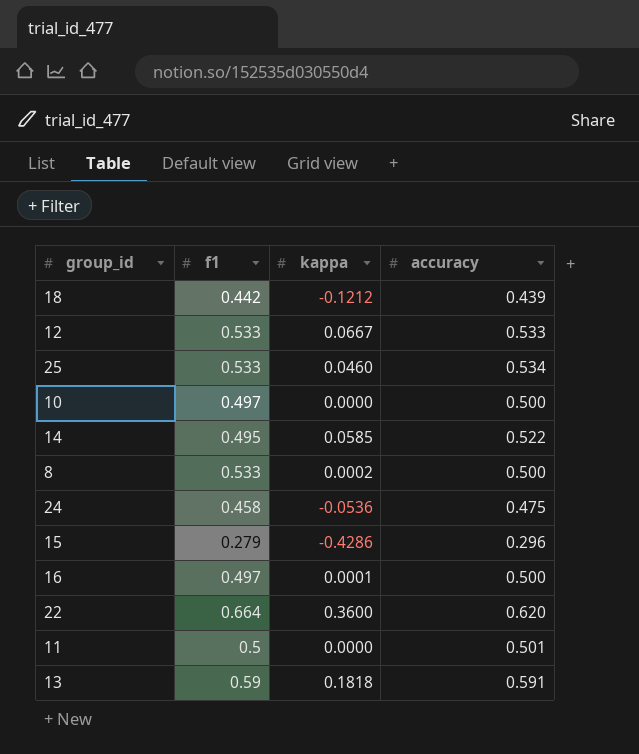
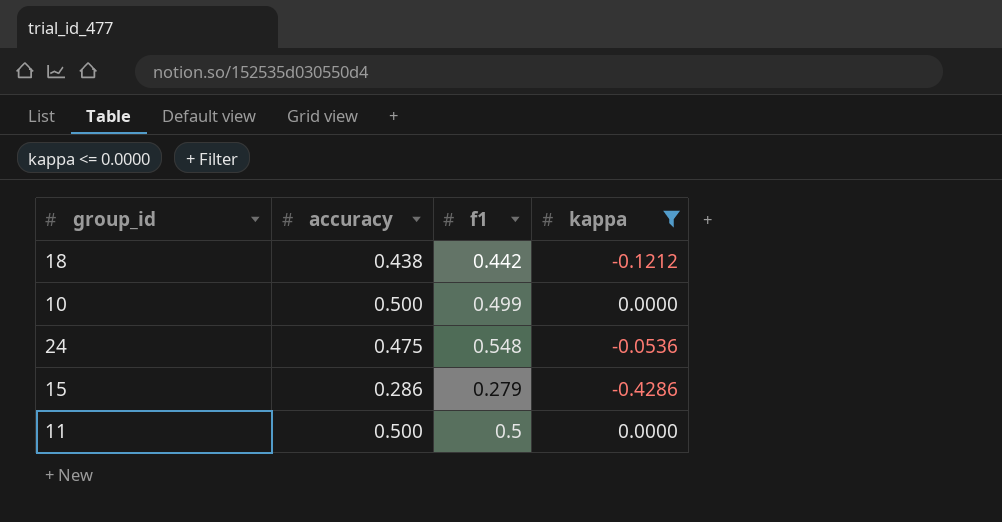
filter: none -> kappa <= 0.0000
column accuracy | position: 4 -> 2
18 | accuracy: 0.439 -> 0.438
10 | f1: 0.497 -> 0.499
24 | f1: 0.458 -> 0.548
15 | accuracy: 0.296 -> 0.286
11 | accuracy: 0.501 -> 0.500

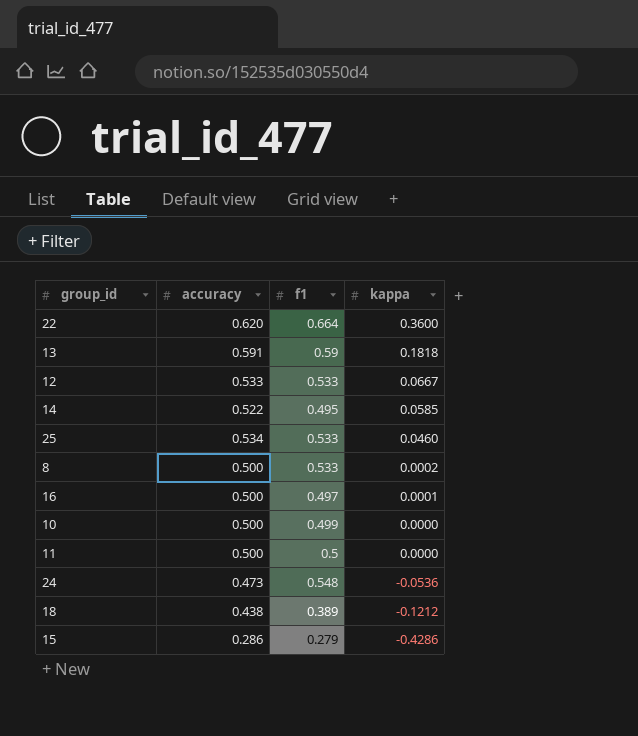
filter: kappa <= 0.0000 -> none
row order: none -> kappa descending
24 | accuracy: 0.475 -> 0.473
18 | f1: 0.442 -> 0.389

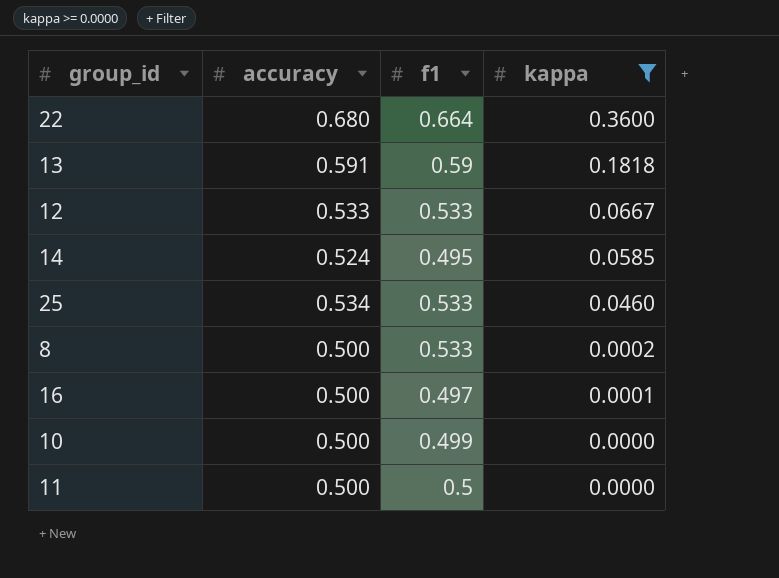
filter: none -> kappa >= 0.0000
22 | accuracy: 0.620 -> 0.680
14 | accuracy: 0.522 -> 0.524

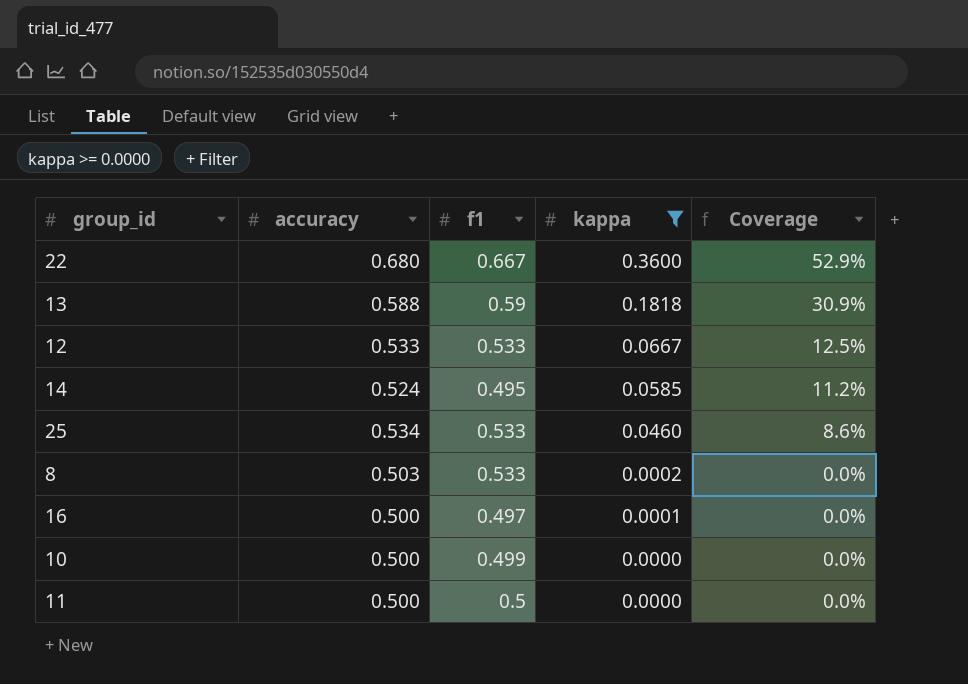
column Coverage | formula: none -> [kappa] / [accuracy]
22 | f1: 0.664 -> 0.667
13 | accuracy: 0.591 -> 0.588
8 | accuracy: 0.500 -> 0.503

